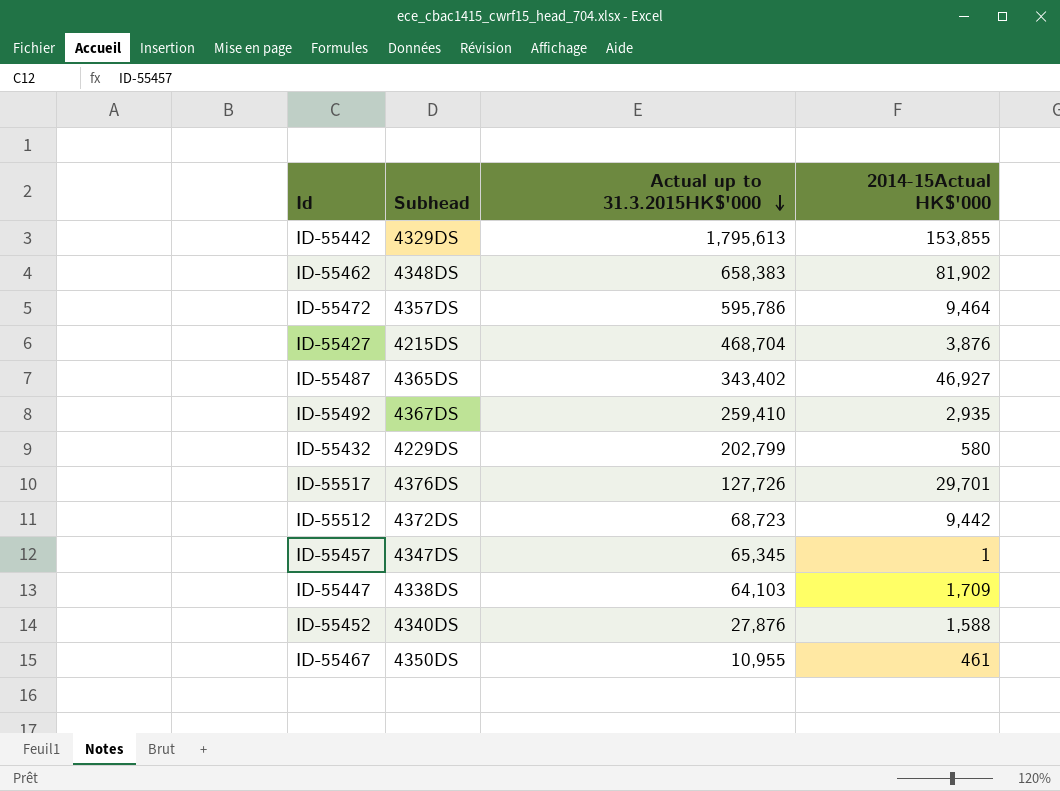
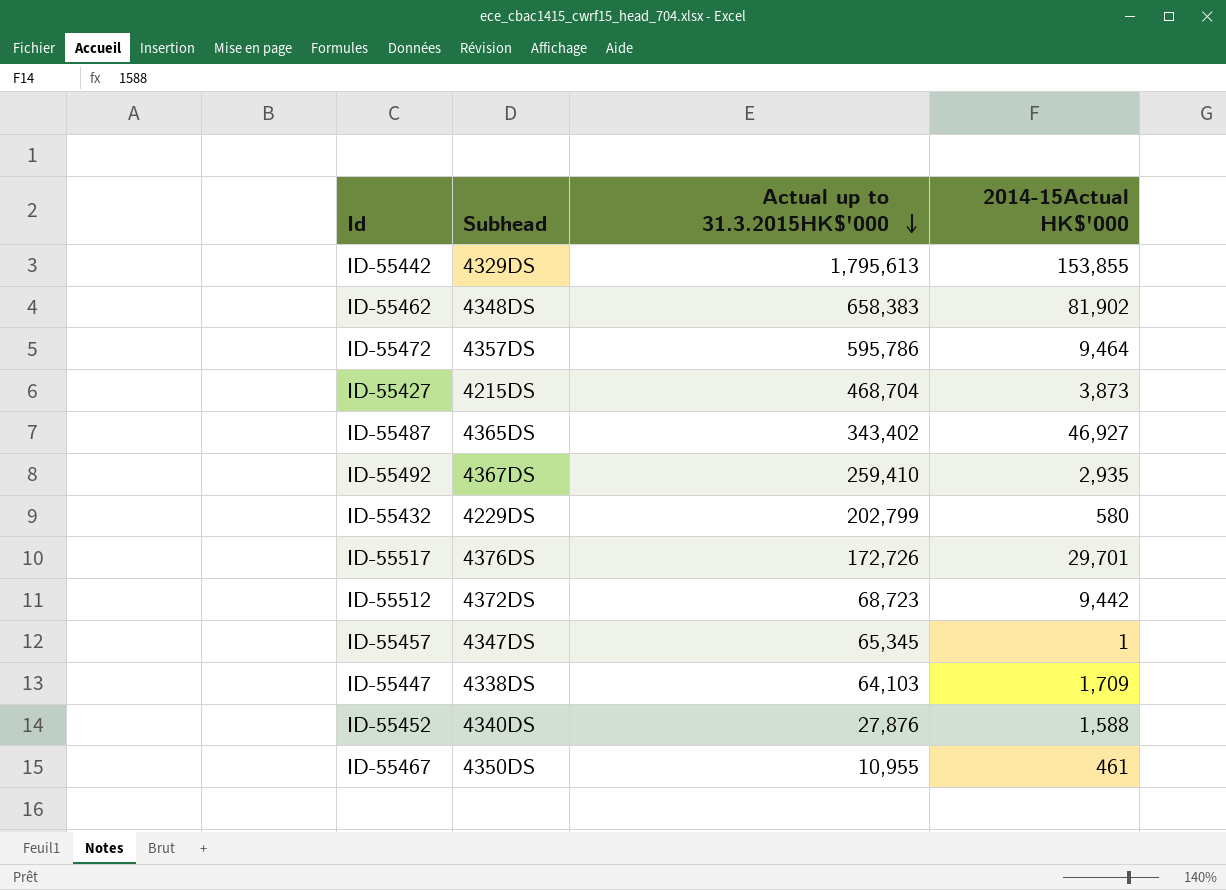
ID-55427 | 2014-15Actual HK$'000: 3,876 -> 3,873
ID-55517 | Actual up to 31.3.2015HK$'000: 127,726 -> 172,726

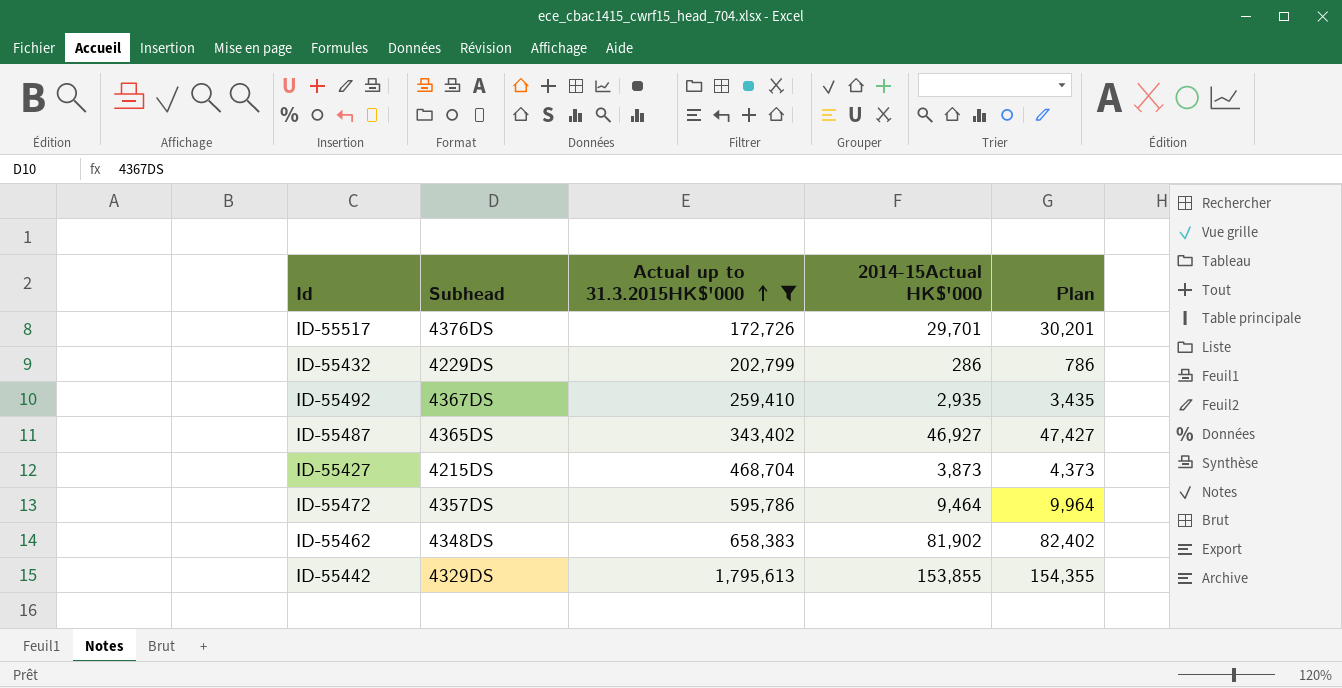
filter: none -> Actual up to 31.3.2015HK$'000 >= 172,726
row order: Actual up to 31.3.2015HK$'000 descending -> Actual up to 31.3.2015HK$'000 ascending
column Plan | formula: none -> [2014-15Actual HK$'000] + 500
ID-55432 | 2014-15Actual HK$'000: 580 -> 286

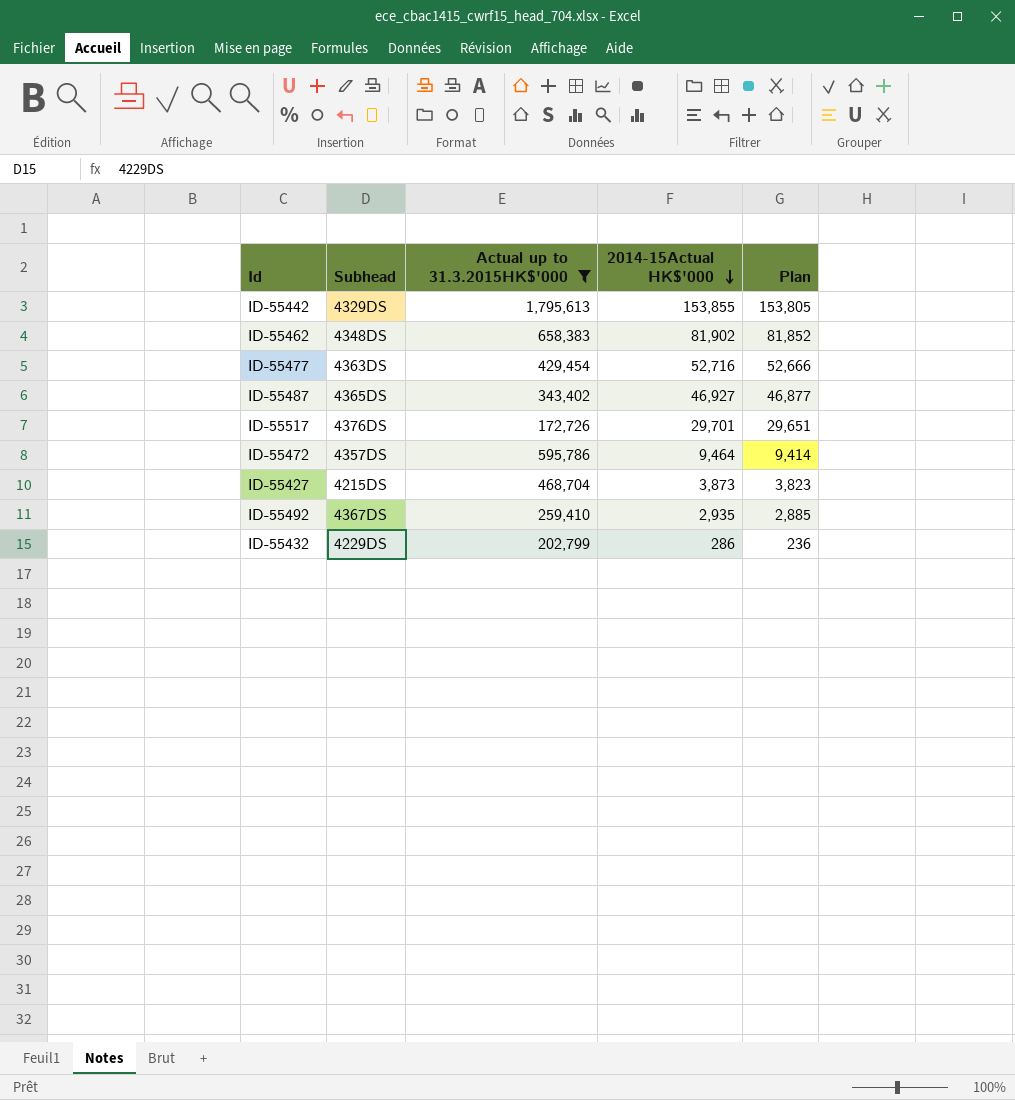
row order: Actual up to 31.3.2015HK$'000 ascending -> 2014-15Actual HK$'000 descending
column Plan | formula: [2014-15Actual HK$'000] + 500 -> [2014-15Actual HK$'000] - 50
row ID-55477: none -> 4363DS | 429,454 | 52,716 | 52,666

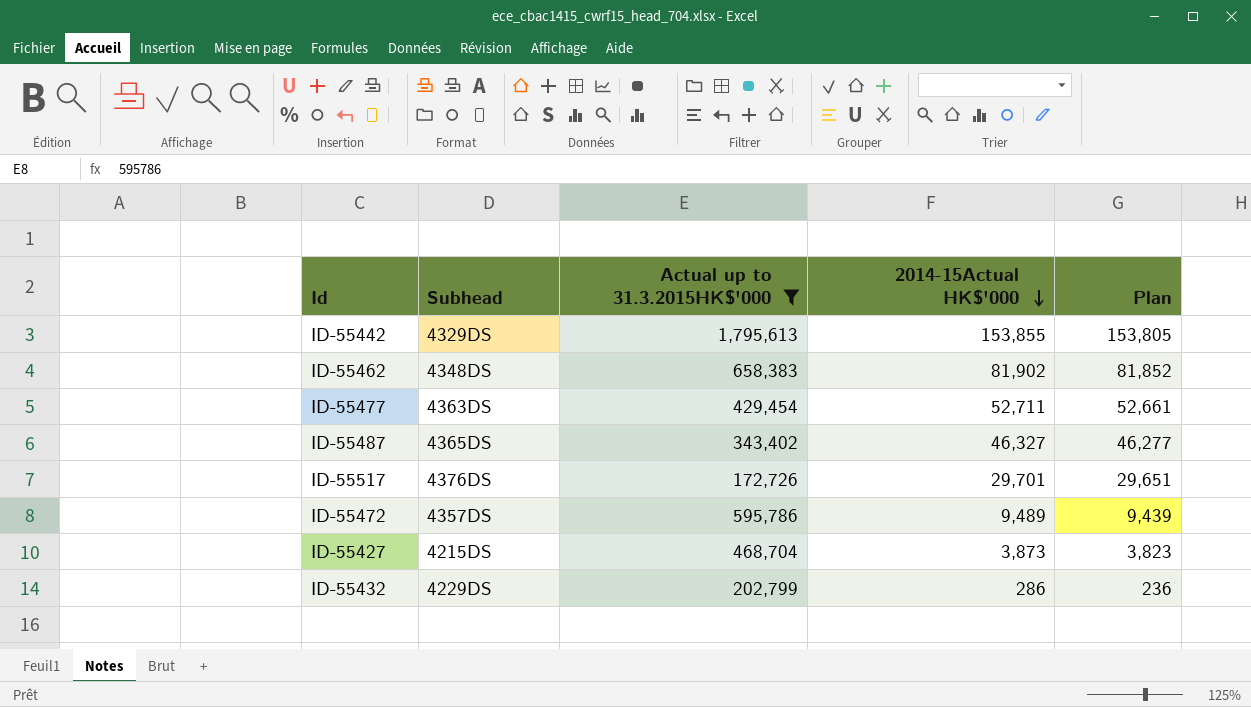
row ID-55492: 4367DS | 259,410 | 2,935 | 2,885 -> none
ID-55477 | 2014-15Actual HK$'000: 52,716 -> 52,711
ID-55477 | Plan: 52,666 -> 52,661
ID-55487 | 2014-15Actual HK$'000: 46,927 -> 46,327
ID-55487 | Plan: 46,877 -> 46,277
ID-55472 | 2014-15Actual HK$'000: 9,464 -> 9,489
ID-55472 | Plan: 9,414 -> 9,439

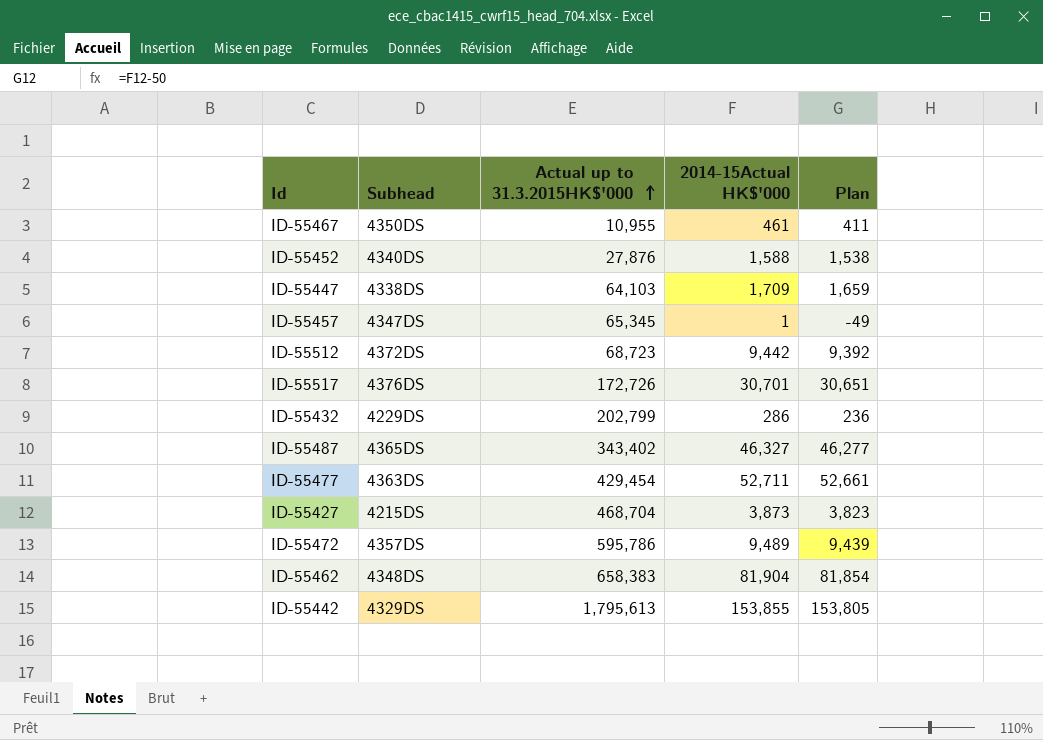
filter: Actual up to 31.3.2015HK$'000 >= 172,726 -> none
row order: 2014-15Actual HK$'000 descending -> Actual up to 31.3.2015HK$'000 ascending
ID-55517 | 2014-15Actual HK$'000: 29,701 -> 30,701
ID-55517 | Plan: 29,651 -> 30,651
ID-55462 | 2014-15Actual HK$'000: 81,902 -> 81,904
ID-55462 | Plan: 81,852 -> 81,854

